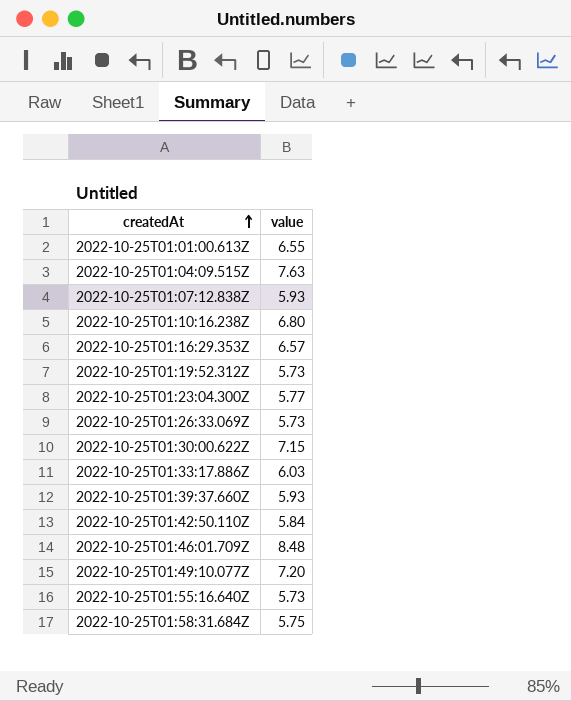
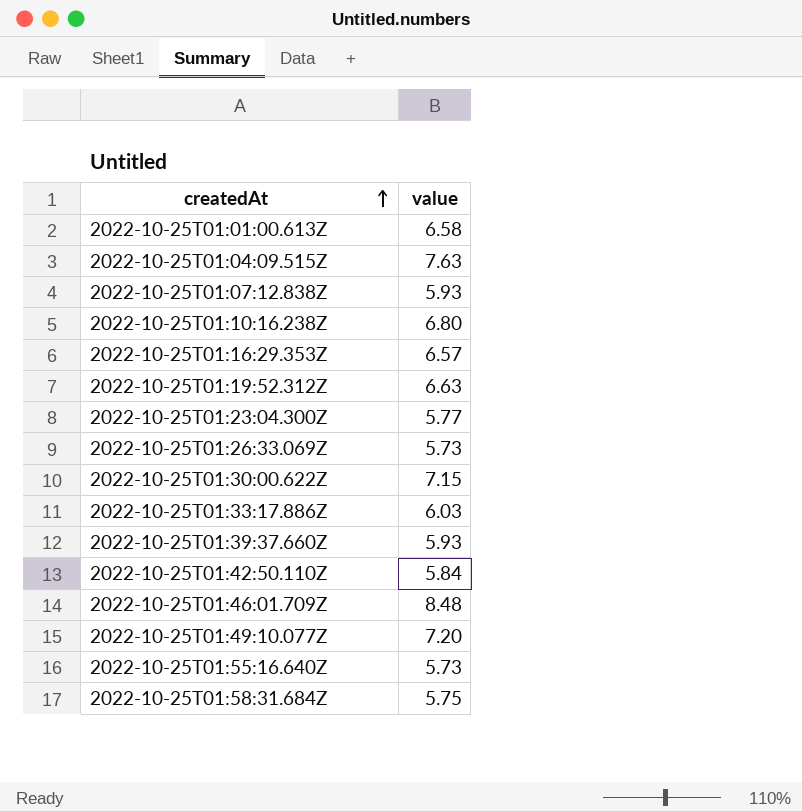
2022-10-25T01:01:00.613Z | value: 6.55 -> 6.58
2022-10-25T01:19:52.312Z | value: 5.73 -> 6.63

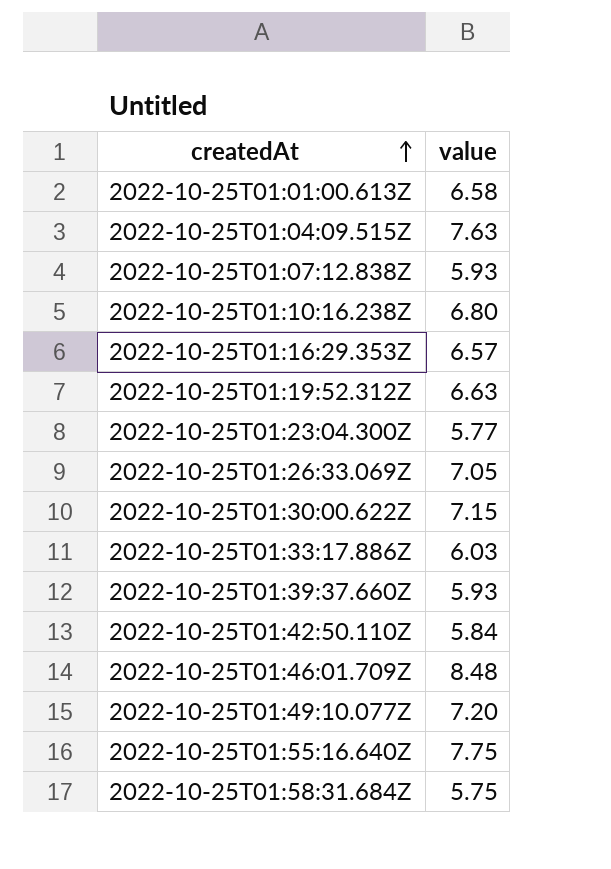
2022-10-25T01:26:33.069Z | value: 5.73 -> 7.05
2022-10-25T01:55:16.640Z | value: 5.73 -> 7.75

